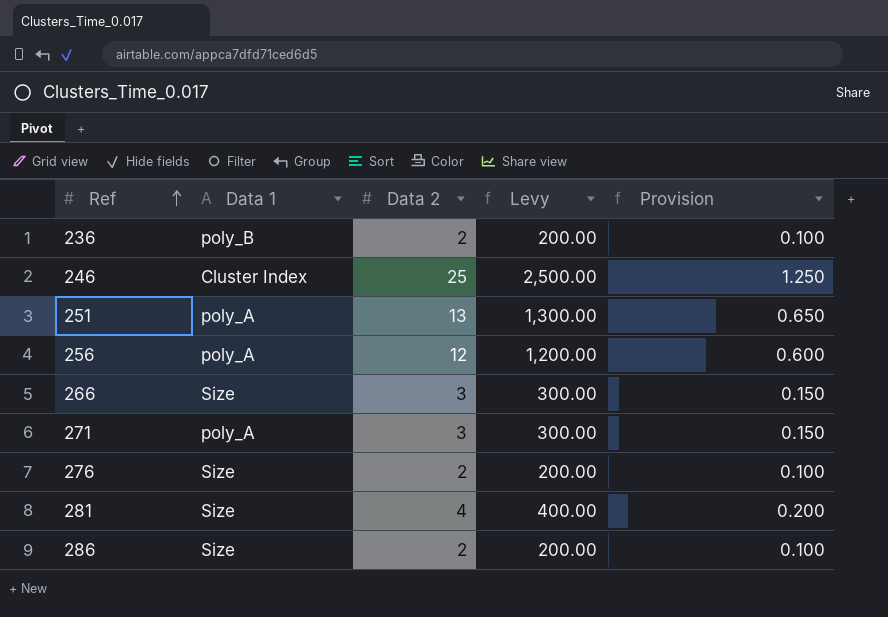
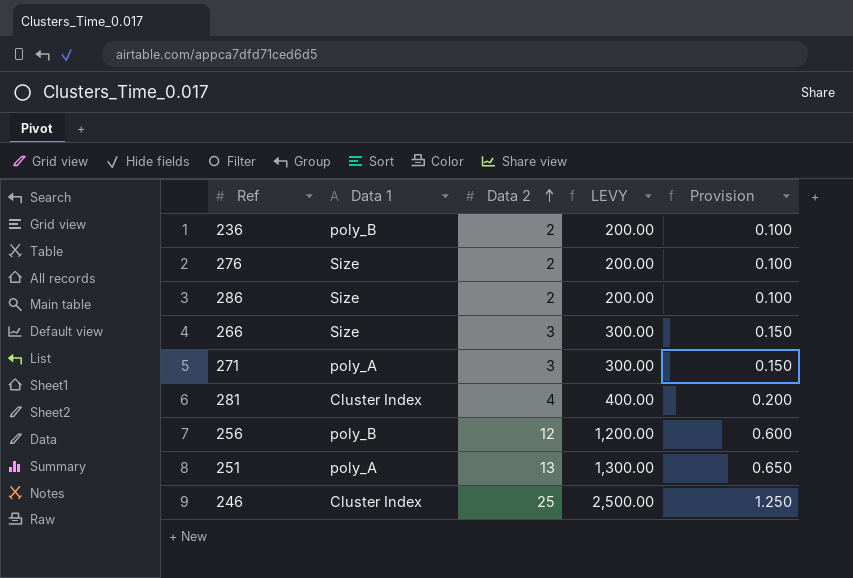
row order: Ref ascending -> Data 2 ascending
column name: Levy -> LEVY
281 | Data 1: Size -> Cluster Index
256 | Data 1: poly_A -> poly_B

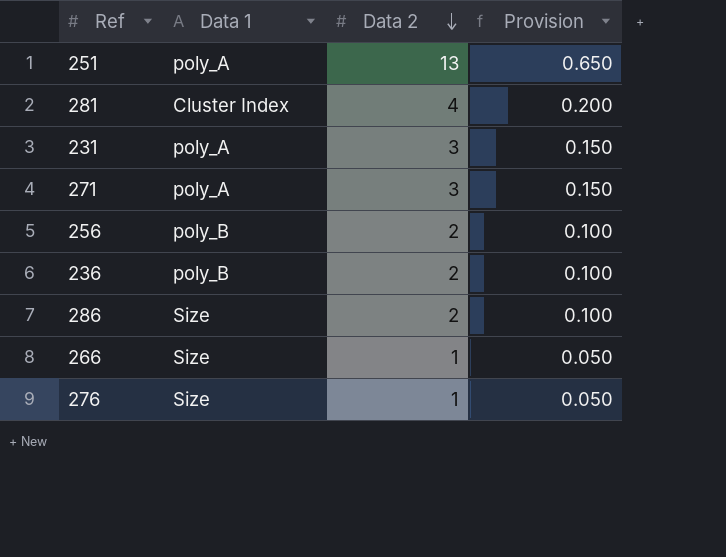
row order: Data 2 ascending -> Data 2 descending
column LEVY | formula: [Data 2] * 100 -> none
row 246: Cluster Index | 25 | 2,500.00 | 1.250 -> none
row 231: none -> poly_A | 3 | 0.150
256 | Data 2: 12 -> 2
256 | Provision: 0.600 -> 0.100
266 | Data 2: 3 -> 1
266 | Provision: 0.150 -> 0.050
276 | Data 2: 2 -> 1
276 | Provision: 0.100 -> 0.050

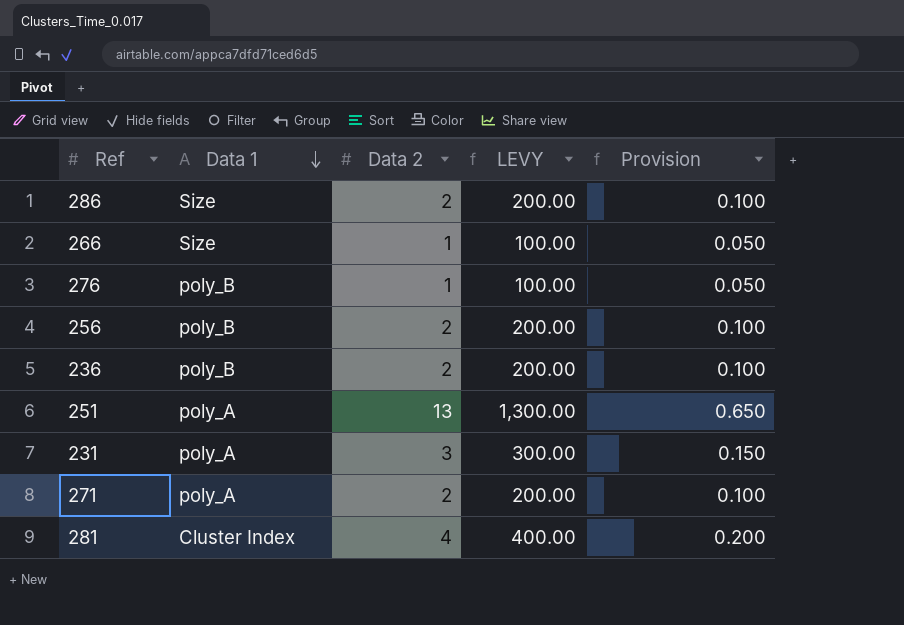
row order: Data 2 descending -> Data 1 descending
column LEVY | formula: none -> [Data 2] * 100
276 | Data 1: Size -> poly_B
271 | Data 2: 3 -> 2
271 | Provision: 0.150 -> 0.100

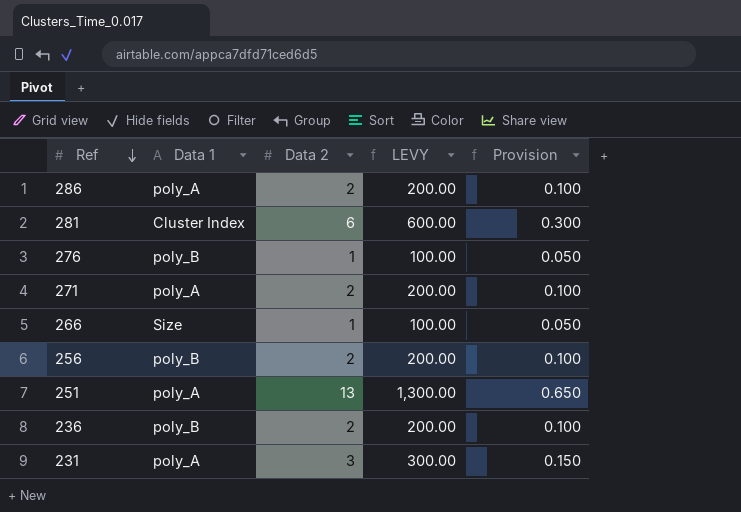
row order: Data 1 descending -> Ref descending
286 | Data 1: Size -> poly_A
281 | Data 2: 4 -> 6
281 | LEVY: 400.00 -> 600.00
281 | Provision: 0.200 -> 0.300

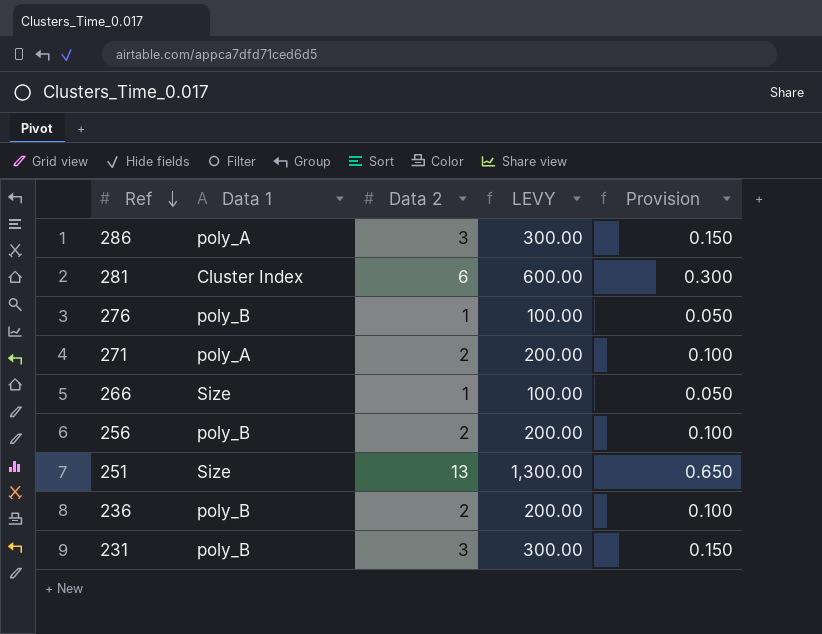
286 | Data 2: 2 -> 3
286 | LEVY: 200.00 -> 300.00
286 | Provision: 0.100 -> 0.150
251 | Data 1: poly_A -> Size
231 | Data 1: poly_A -> poly_B

